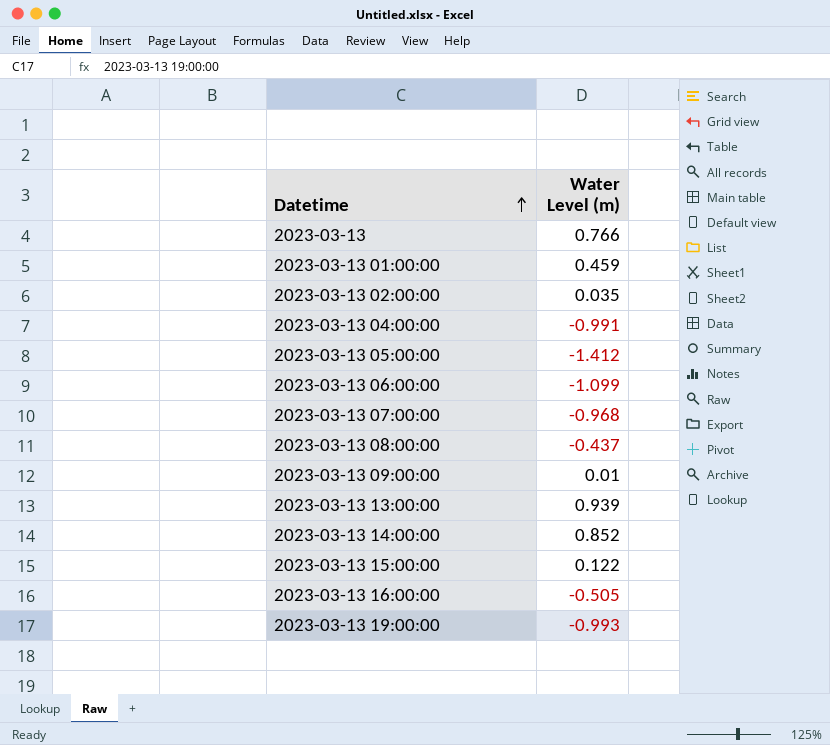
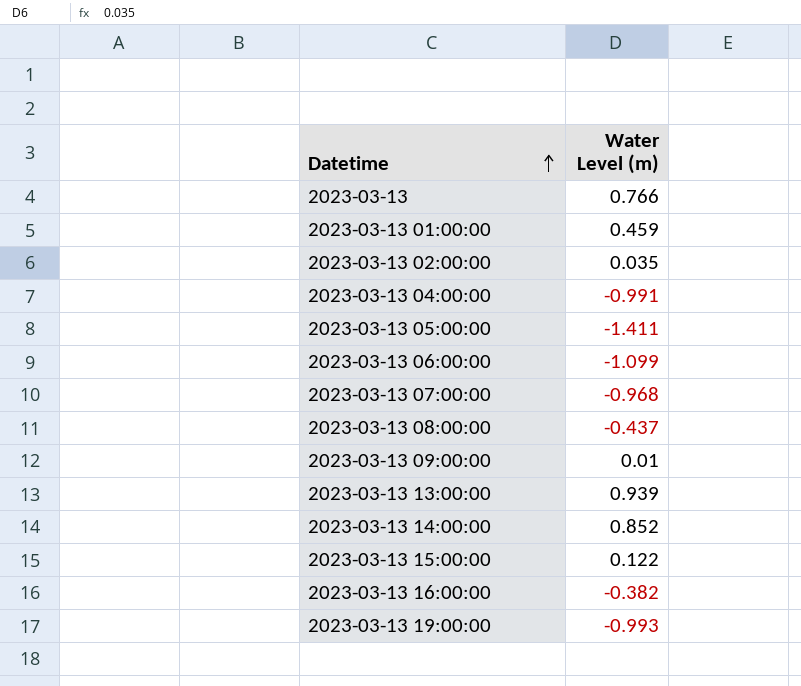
2023-03-13 05:00:00 | Water Level (m): -1.412 -> -1.411
2023-03-13 16:00:00 | Water Level (m): -0.505 -> -0.382

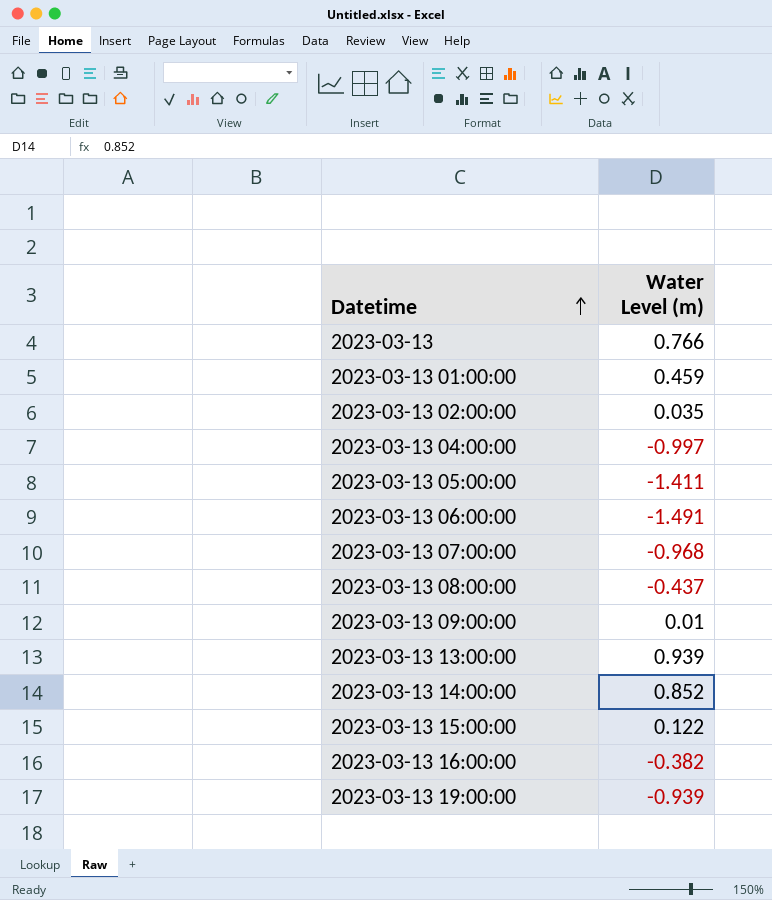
2023-03-13 04:00:00 | Water Level (m): -0.991 -> -0.997
2023-03-13 06:00:00 | Water Level (m): -1.099 -> -1.491
2023-03-13 19:00:00 | Water Level (m): -0.993 -> -0.939

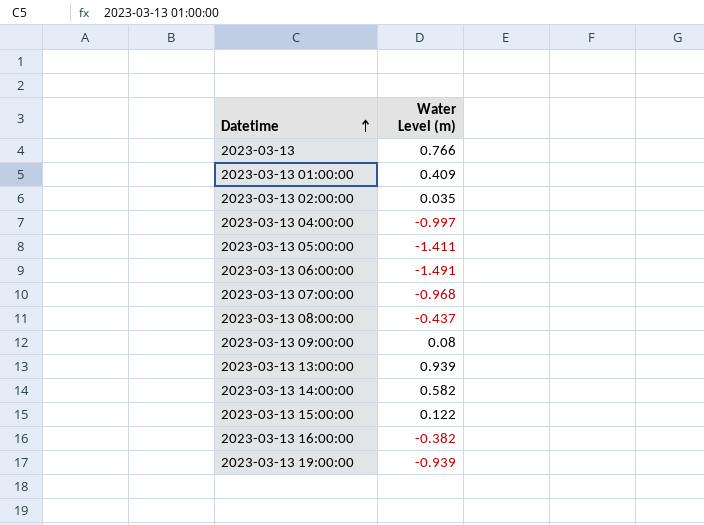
2023-03-13 01:00:00 | Water Level (m): 0.459 -> 0.409
2023-03-13 09:00:00 | Water Level (m): 0.01 -> 0.08
2023-03-13 14:00:00 | Water Level (m): 0.852 -> 0.582

